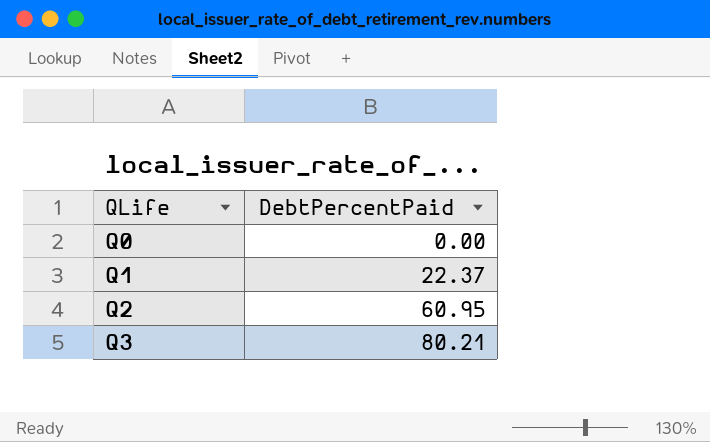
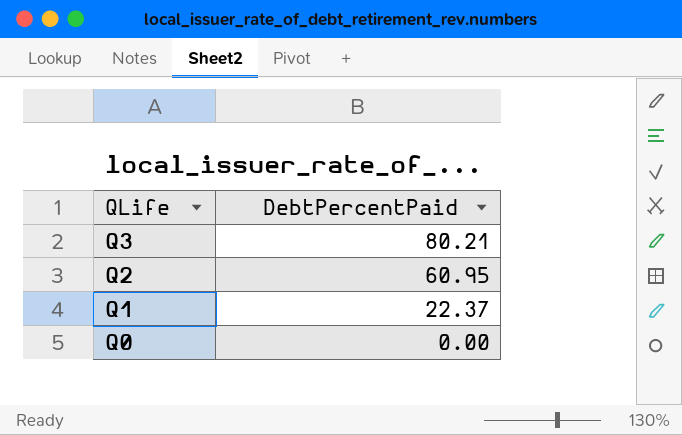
row order: QLife ascending -> QLife descending

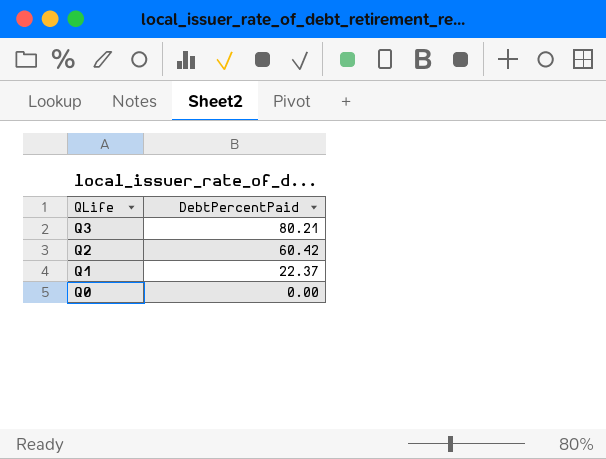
Q2 | DebtPercentPaid: 60.95 -> 60.42

